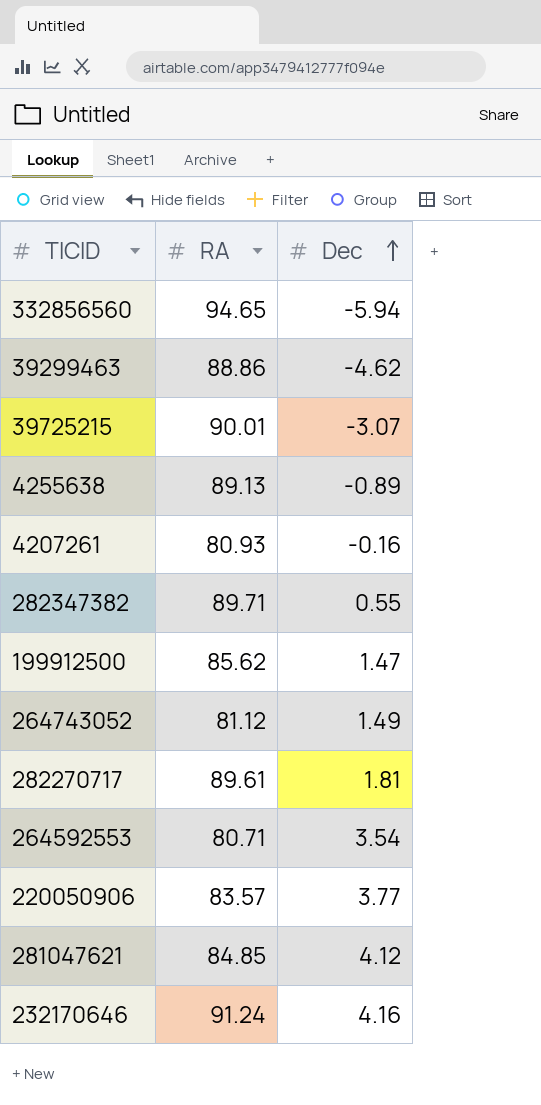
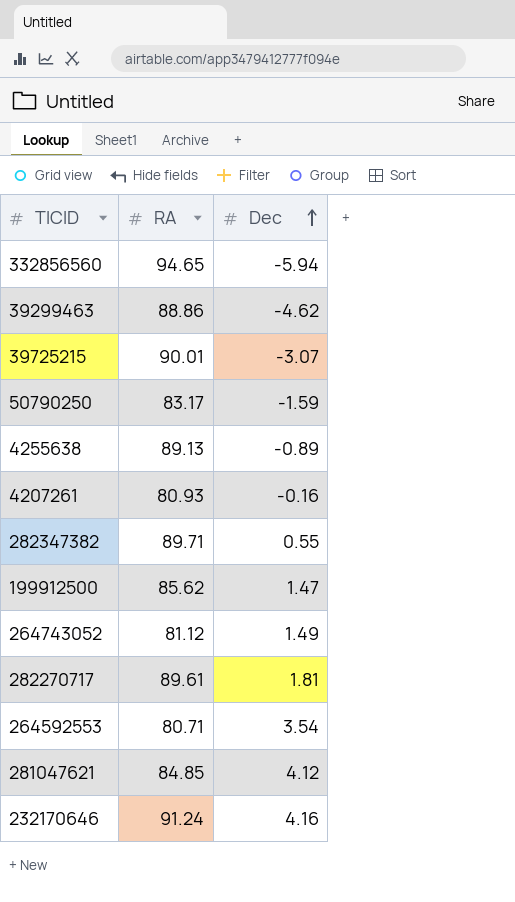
row 220050906: 83.57 | 3.77 -> none
row 50790250: none -> 83.17 | -1.59

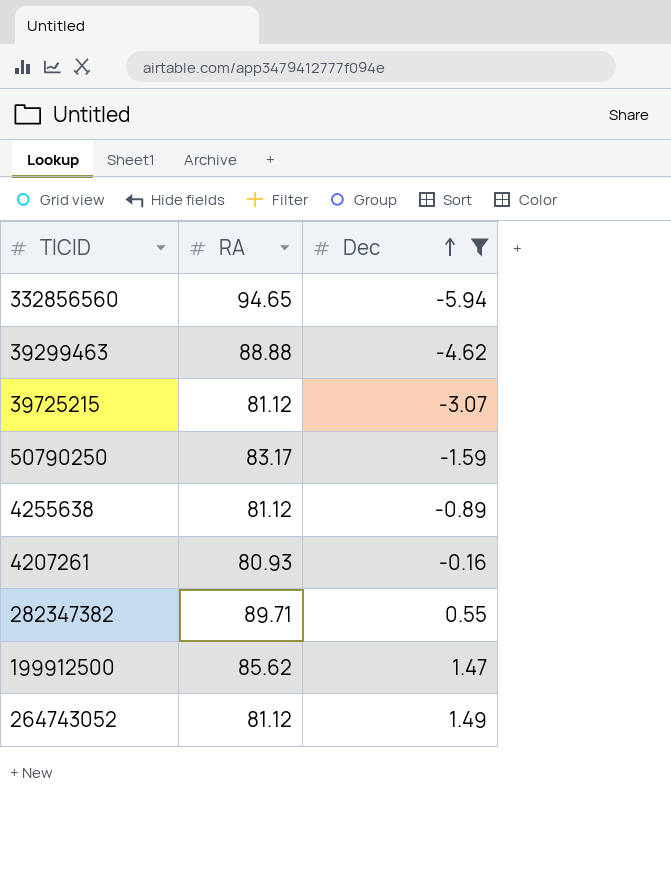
filter: none -> Dec <= 1.49
39299463 | RA: 88.86 -> 88.88
39725215 | RA: 90.01 -> 81.12
4255638 | RA: 89.13 -> 81.12

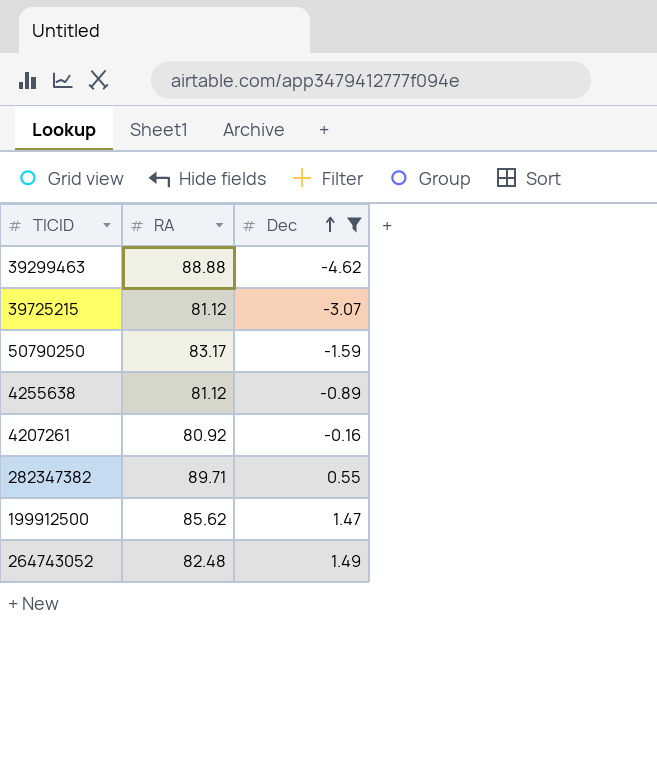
row 332856560: 94.65 | -5.94 -> none
4207261 | RA: 80.93 -> 80.92
264743052 | RA: 81.12 -> 82.48

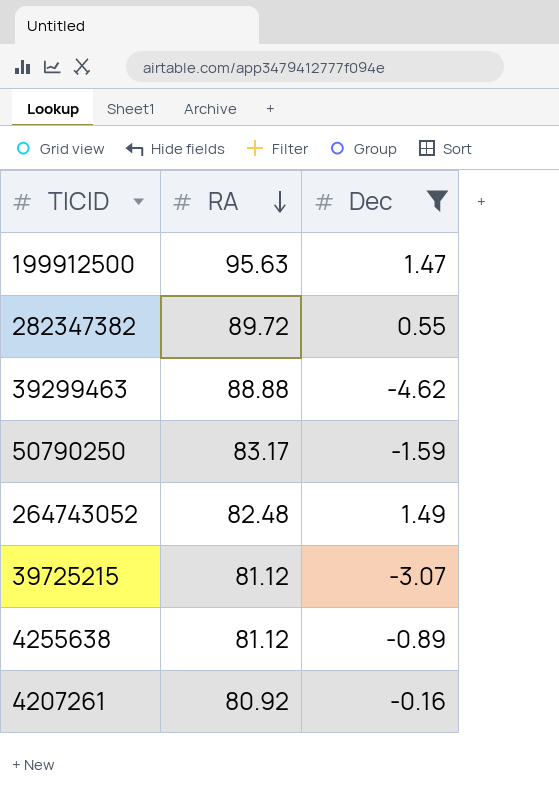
row order: Dec ascending -> RA descending
199912500 | RA: 85.62 -> 95.63
282347382 | RA: 89.71 -> 89.72

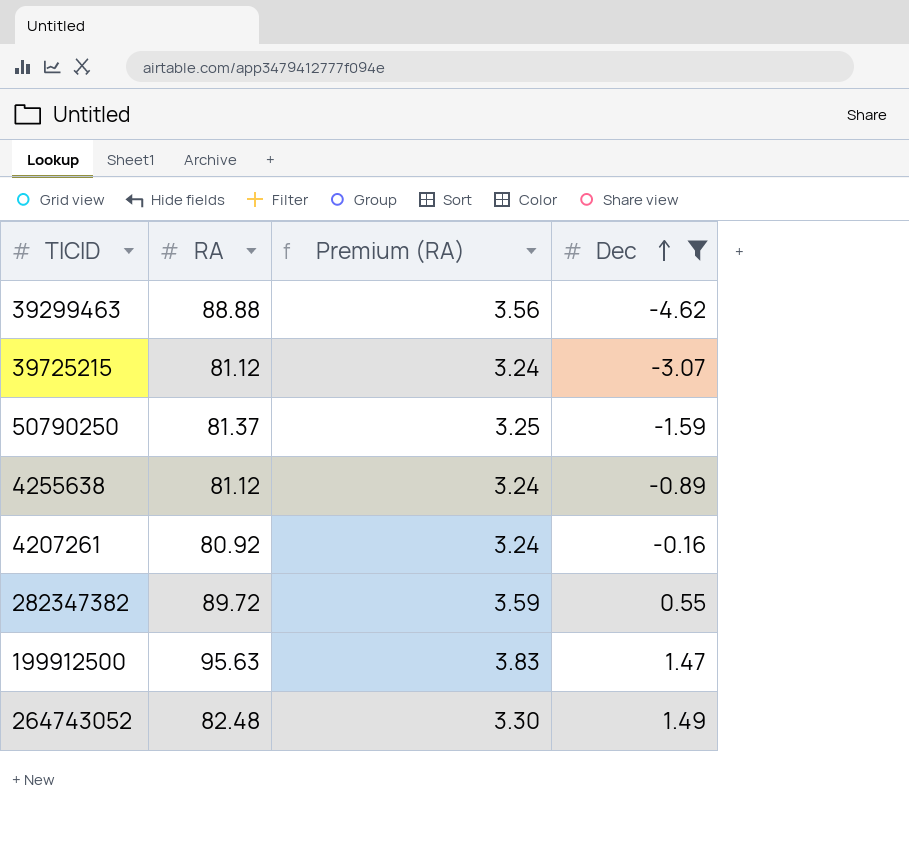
row order: RA descending -> Dec ascending
column Premium (RA) | formula: none -> [RA] * 0.04
50790250 | RA: 83.17 -> 81.37

